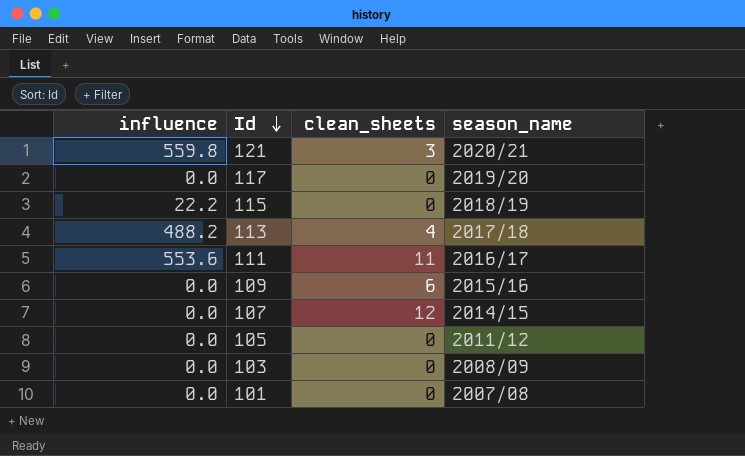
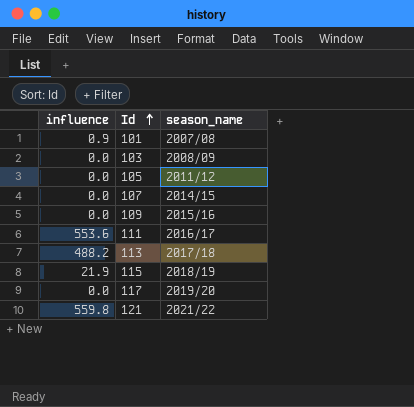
row order: Id descending -> Id ascending
column clean_sheets | position: 3 -> none
101 | influence: 0.0 -> 0.9
115 | influence: 22.2 -> 21.9
121 | season_name: 2020/21 -> 2021/22

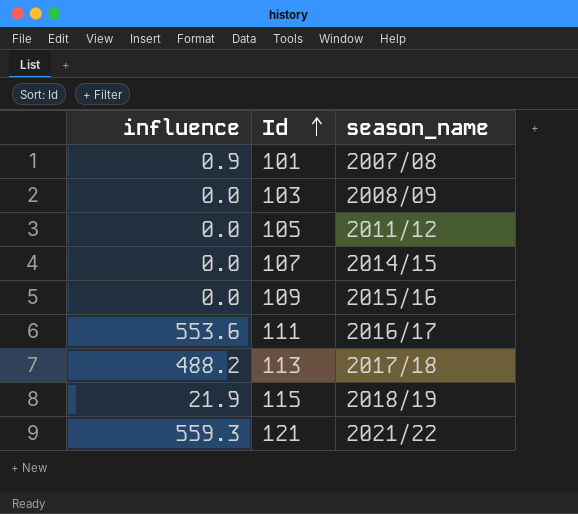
row 117: 0.0 | 2019/20 -> none
121 | influence: 559.8 -> 559.3

